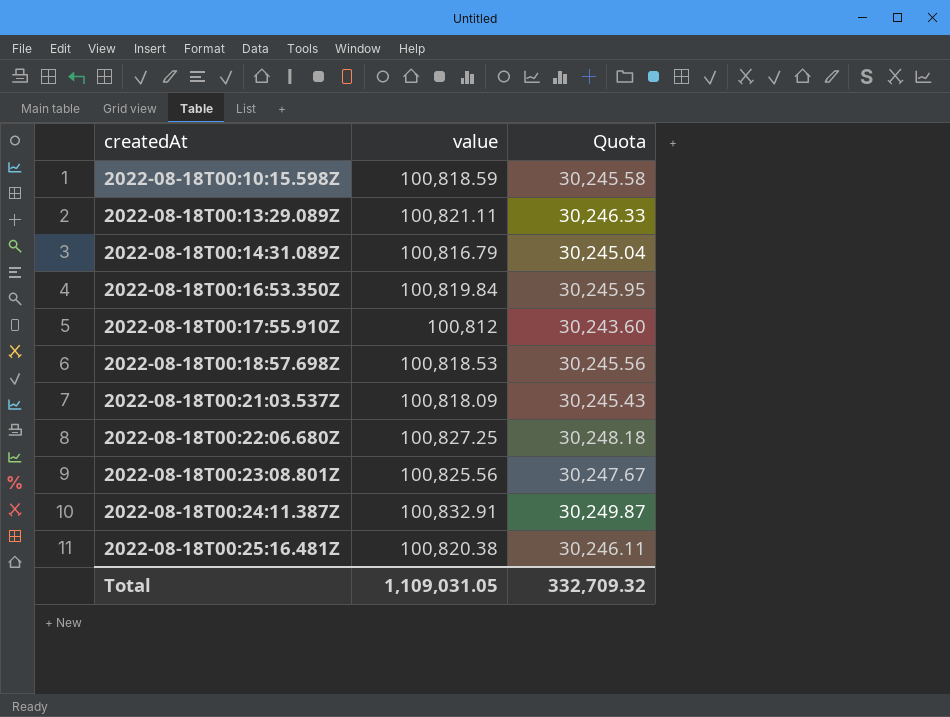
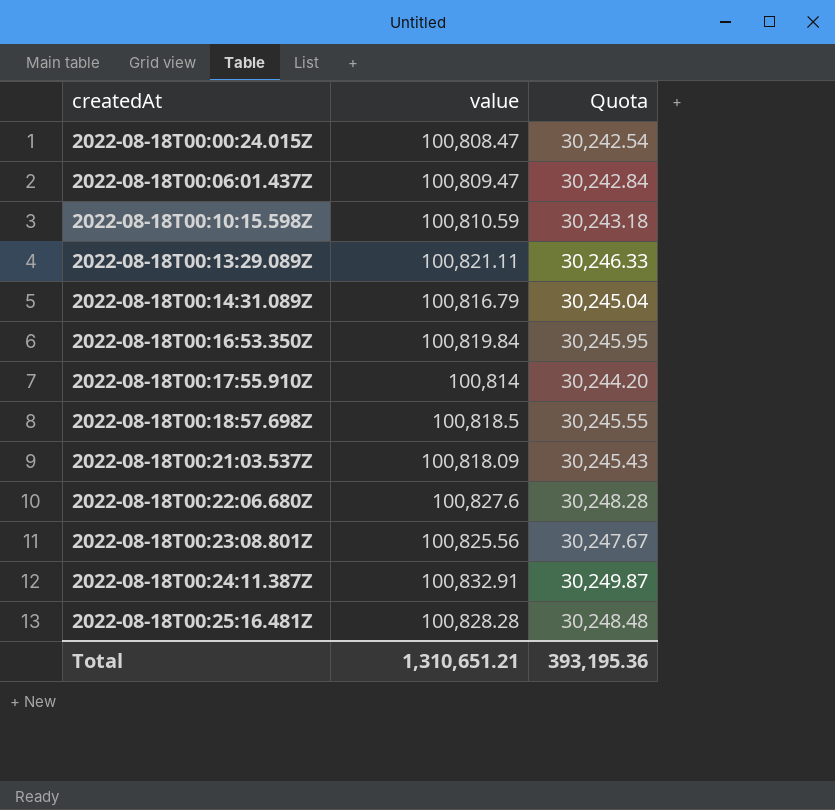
row 2022-08-18T00:00:24.015Z: none -> 100,808.47 | 30,242.54
row 2022-08-18T00:06:01.437Z: none -> 100,809.47 | 30,242.84
2022-08-18T00:10:15.598Z | value: 100,818.59 -> 100,810.59
2022-08-18T00:10:15.598Z | Quota: 30,245.58 -> 30,243.18
2022-08-18T00:17:55.910Z | value: 100,812 -> 100,814
2022-08-18T00:17:55.910Z | Quota: 30,243.60 -> 30,244.20
2022-08-18T00:18:57.698Z | value: 100,818.53 -> 100,818.5
2022-08-18T00:18:57.698Z | Quota: 30,245.56 -> 30,245.55
2022-08-18T00:22:06.680Z | value: 100,827.25 -> 100,827.6
2022-08-18T00:22:06.680Z | Quota: 30,248.18 -> 30,248.28
2022-08-18T00:25:16.481Z | value: 100,820.38 -> 100,828.28
2022-08-18T00:25:16.481Z | Quota: 30,246.11 -> 30,248.48
Total | value: 1,109,031.05 -> 1,310,651.21
Total | Quota: 332,709.32 -> 393,195.36

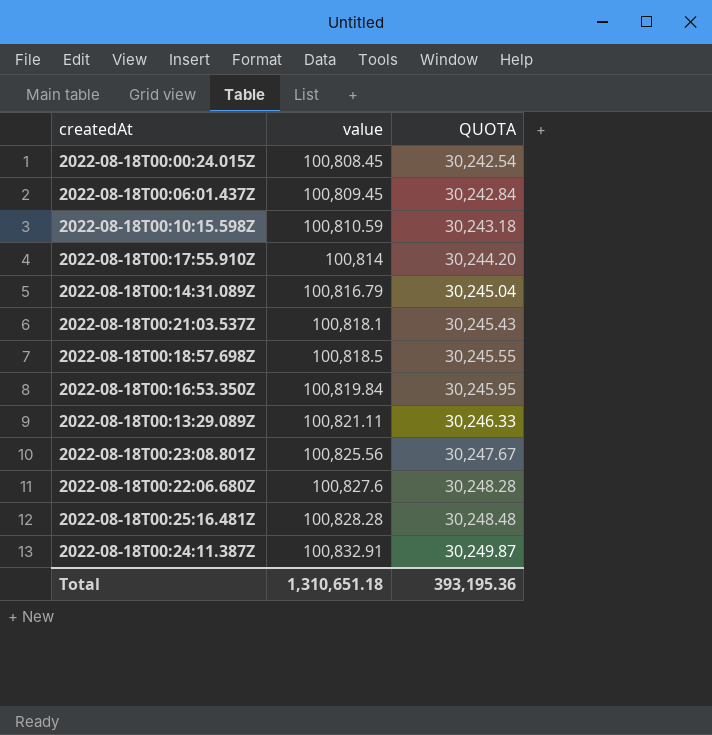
row order: createdAt ascending -> value ascending
column name: Quota -> QUOTA
2022-08-18T00:00:24.015Z | value: 100,808.47 -> 100,808.45
2022-08-18T00:06:01.437Z | value: 100,809.47 -> 100,809.45
2022-08-18T00:21:03.537Z | value: 100,818.09 -> 100,818.1
Total | value: 1,310,651.21 -> 1,310,651.18

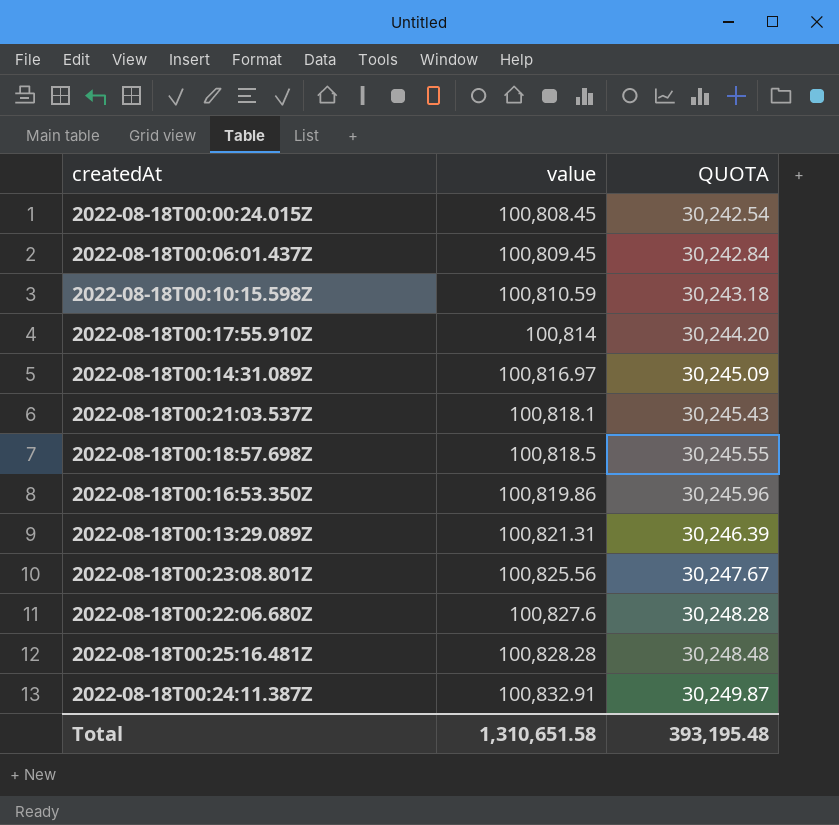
2022-08-18T00:14:31.089Z | value: 100,816.79 -> 100,816.97
2022-08-18T00:14:31.089Z | QUOTA: 30,245.04 -> 30,245.09
2022-08-18T00:16:53.350Z | value: 100,819.84 -> 100,819.86
2022-08-18T00:16:53.350Z | QUOTA: 30,245.95 -> 30,245.96
2022-08-18T00:13:29.089Z | value: 100,821.11 -> 100,821.31
2022-08-18T00:13:29.089Z | QUOTA: 30,246.33 -> 30,246.39
Total | value: 1,310,651.18 -> 1,310,651.58
Total | QUOTA: 393,195.36 -> 393,195.48

